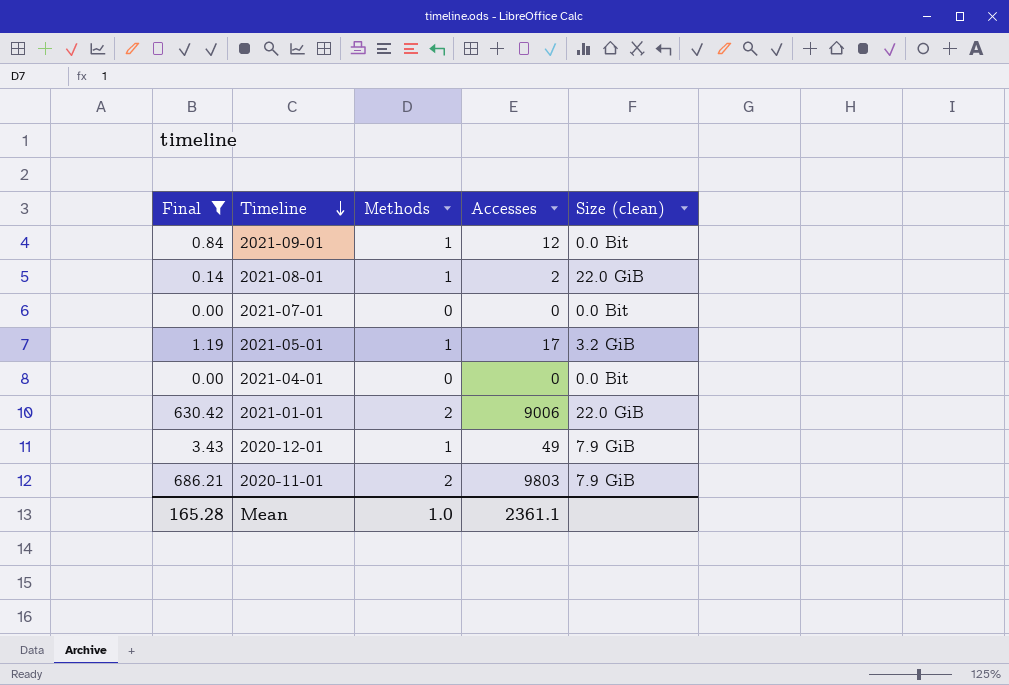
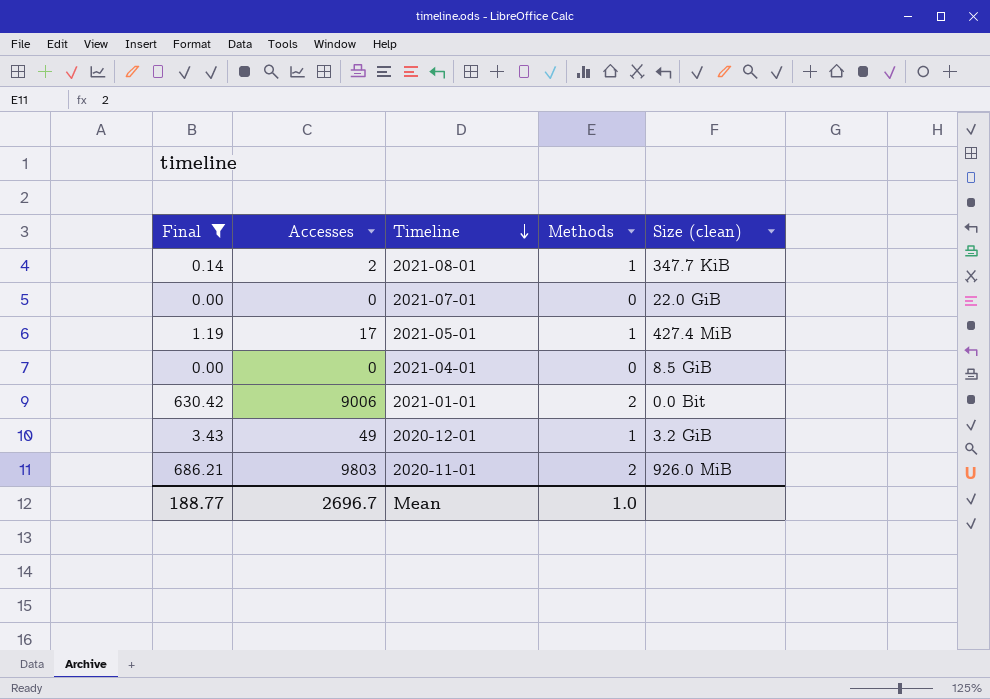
column Accesses | position: 4 -> 2
row 2021-09-01: 0.84 | 1 | 12 | 0.0 Bit -> none
2021-08-01 | Size (clean): 22.0 GiB -> 347.7 KiB
2021-07-01 | Size (clean): 0.0 Bit -> 22.0 GiB
2021-05-01 | Size (clean): 3.2 GiB -> 427.4 MiB
2021-04-01 | Size (clean): 0.0 Bit -> 8.5 GiB
2021-01-01 | Size (clean): 22.0 GiB -> 0.0 Bit
2020-12-01 | Size (clean): 7.9 GiB -> 3.2 GiB
2020-11-01 | Size (clean): 7.9 GiB -> 926.0 MiB
Mean | Final: 165.28 -> 188.77
Mean | Accesses: 2361.1 -> 2696.7

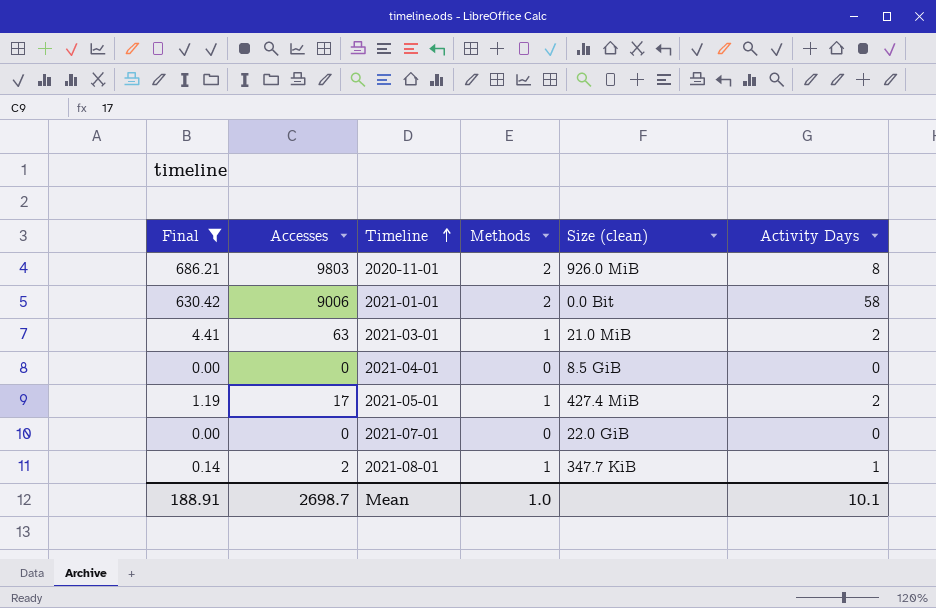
row order: Timeline descending -> Timeline ascending
column Activity Days | position: none -> 6
row 2020-12-01: 3.43 | 49 | 1 | 3.2 GiB -> none
row 2021-03-01: none -> 4.41 | 63 | 1 | 21.0 MiB | 2
Mean | Final: 188.77 -> 188.91
Mean | Accesses: 2696.7 -> 2698.7

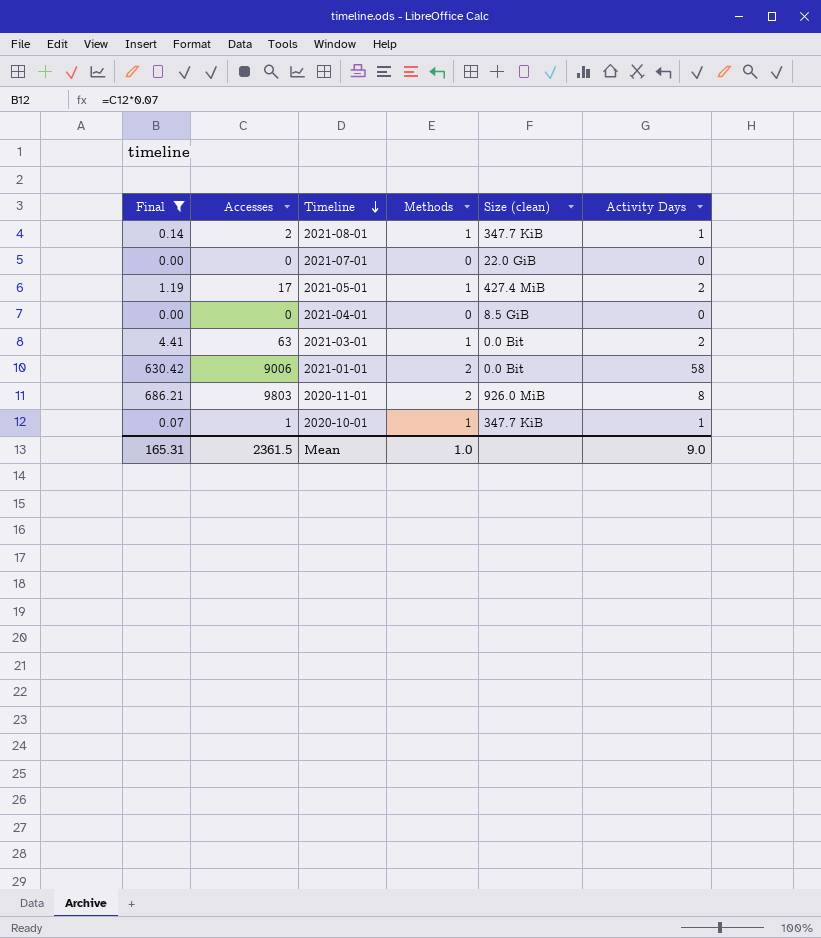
row order: Timeline ascending -> Timeline descending
2021-03-01 | Size (clean): 21.0 MiB -> 0.0 Bit
row 2020-10-01: none -> 0.07 | 1 | 1 | 347.7 KiB | 1
Mean | Final: 188.91 -> 165.31
Mean | Accesses: 2698.7 -> 2361.5
Mean | Activity Days: 10.1 -> 9.0

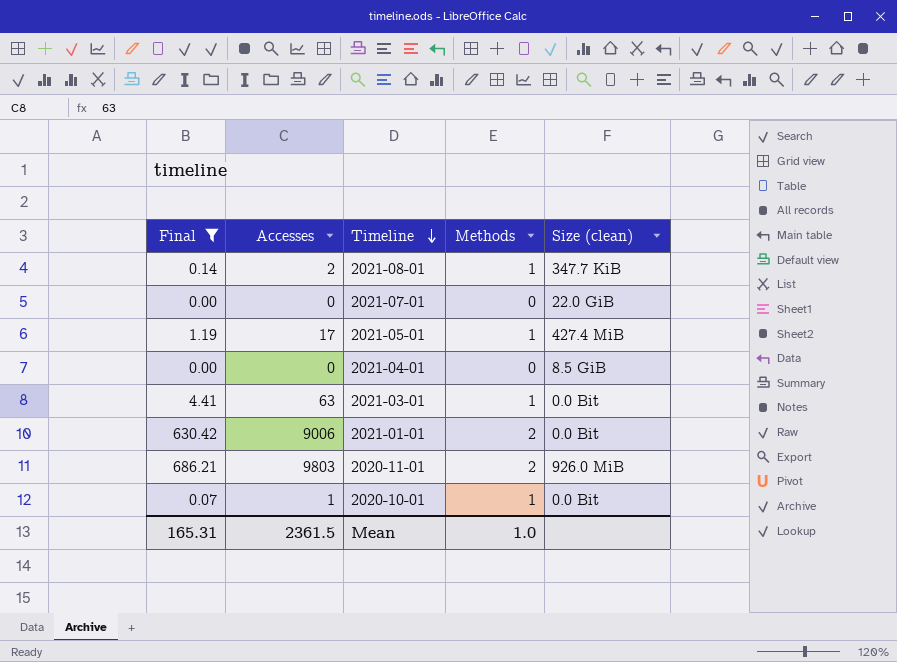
column Activity Days | position: 6 -> none
2020-10-01 | Size (clean): 347.7 KiB -> 0.0 Bit

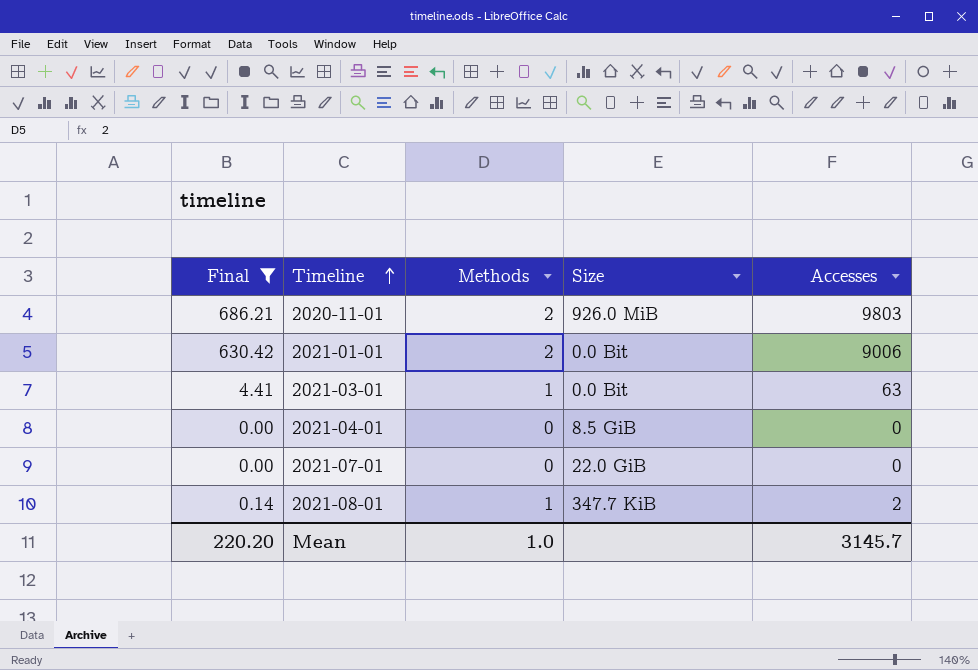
row order: Timeline descending -> Timeline ascending
column name: Size (clean) -> Size
column Accesses | position: 2 -> 5
row 2021-05-01: 1.19 | 17 | 1 | 427.4 MiB -> none
row 2020-10-01: 0.07 | 1 | 1 | 0.0 Bit -> none
Mean | Final: 165.31 -> 220.20
Mean | Accesses: 2361.5 -> 3145.7

